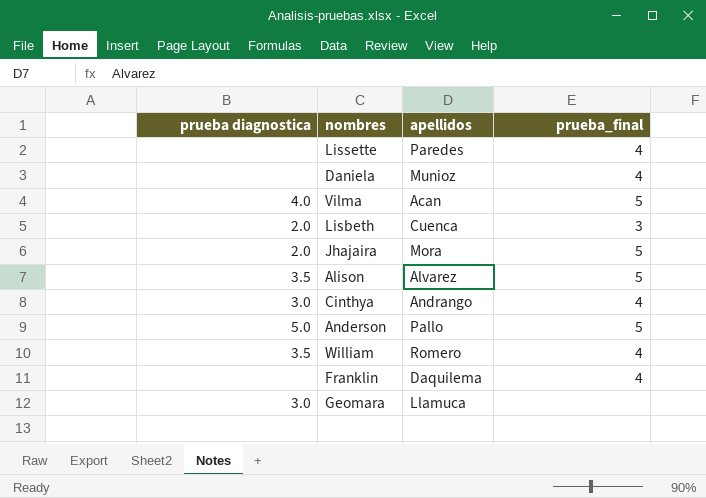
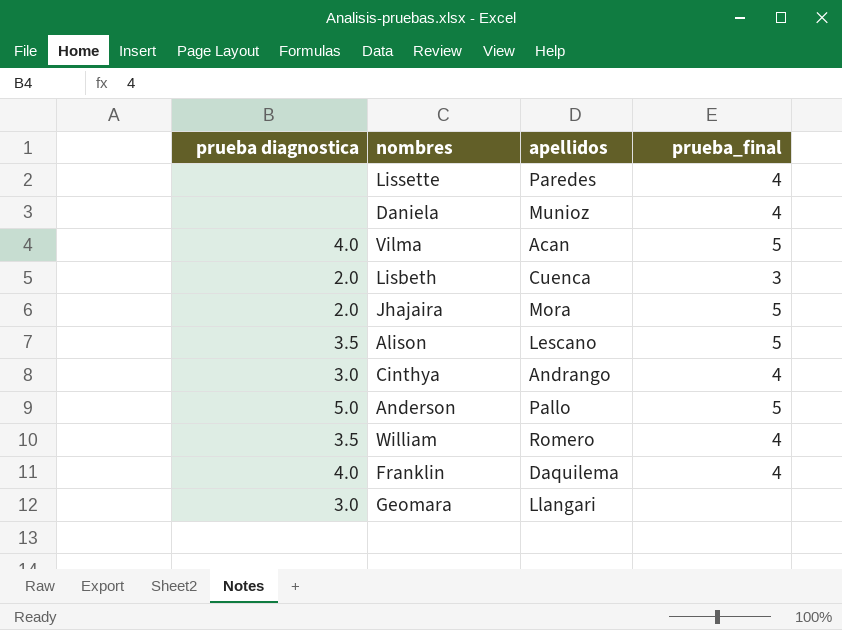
Alison | apellidos: Alvarez -> Lescano
Franklin | prueba diagnostica: none -> 4.0
Geomara | apellidos: Llamuca -> Llangari

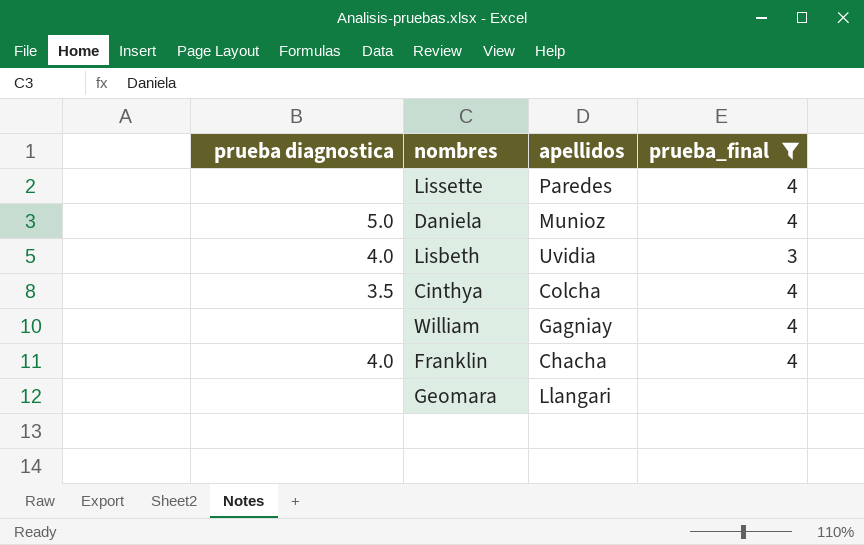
filter: none -> prueba_final != 5
Daniela | prueba diagnostica: none -> 5.0
Lisbeth | prueba diagnostica: 2.0 -> 4.0
Lisbeth | apellidos: Cuenca -> Uvidia
Cinthya | prueba diagnostica: 3.0 -> 3.5
Cinthya | apellidos: Andrango -> Colcha
William | prueba diagnostica: 3.5 -> none
William | apellidos: Romero -> Gagniay
Franklin | apellidos: Daquilema -> Chacha
Geomara | prueba diagnostica: 3.0 -> none

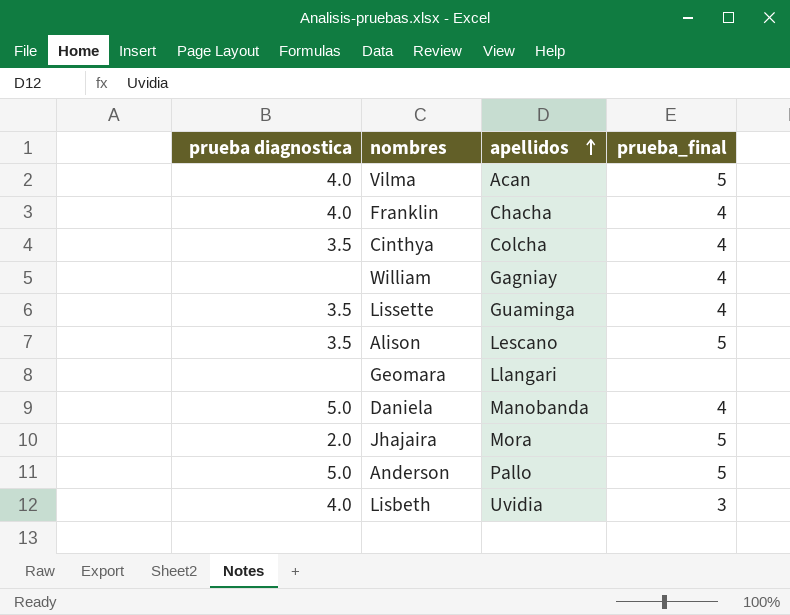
filter: prueba_final != 5 -> none
row order: none -> apellidos ascending
Lissette | prueba diagnostica: none -> 3.5
Lissette | apellidos: Paredes -> Guaminga
Daniela | apellidos: Munioz -> Manobanda

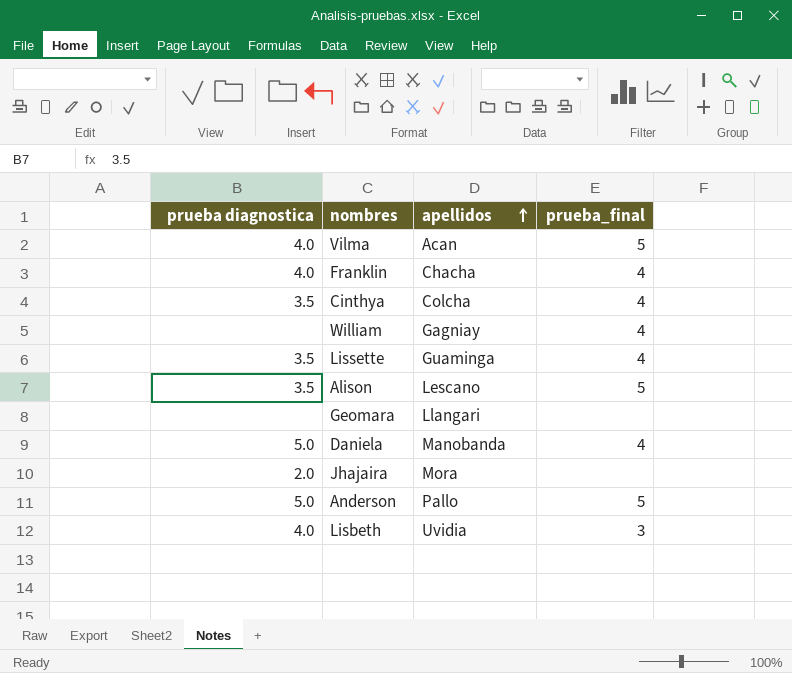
Jhajaira | prueba_final: 5 -> none

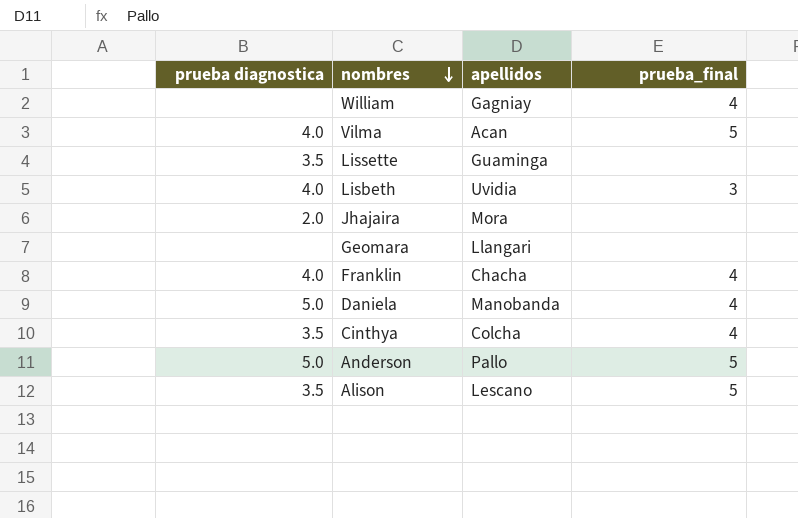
row order: apellidos ascending -> nombres descending
Lissette | prueba_final: 4 -> none

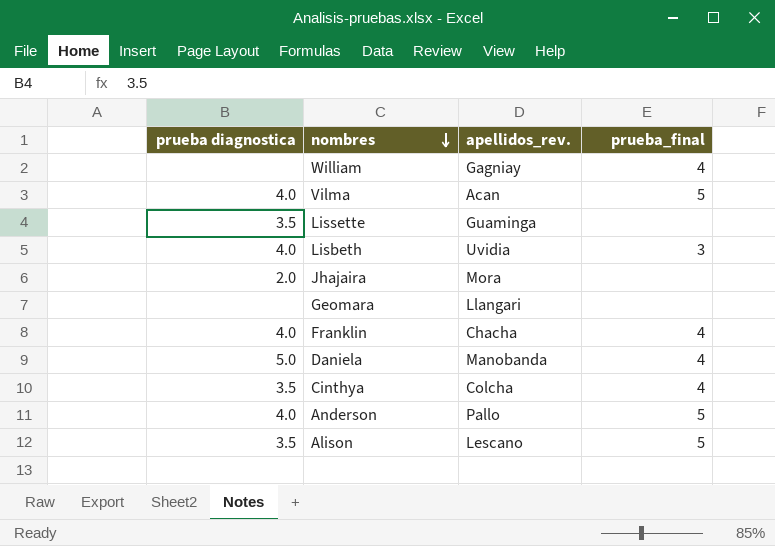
column name: apellidos -> apellidos_rev.
Anderson | prueba diagnostica: 5.0 -> 4.0

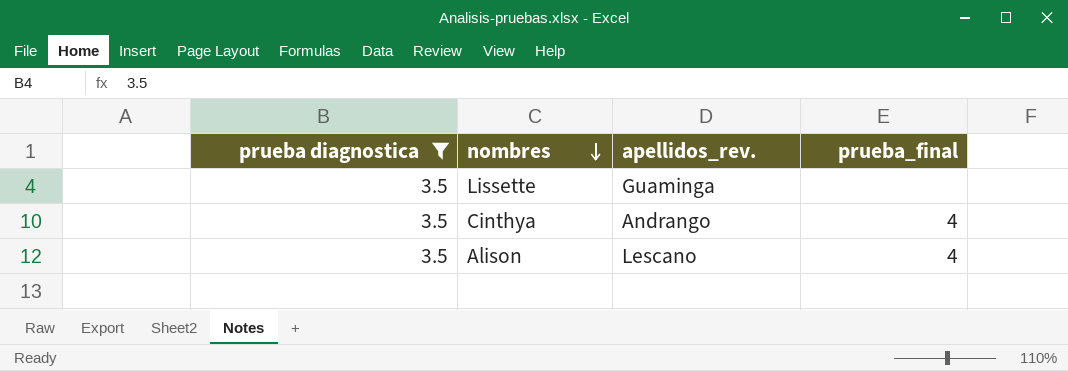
filter: none -> prueba diagnostica = 3.5
Cinthya | apellidos_rev.: Colcha -> Andrango
Alison | prueba_final: 5 -> 4

